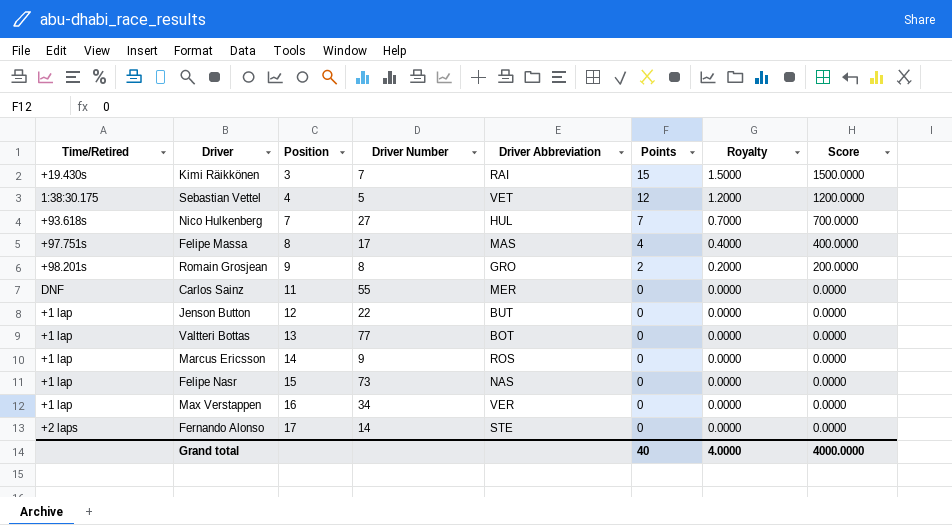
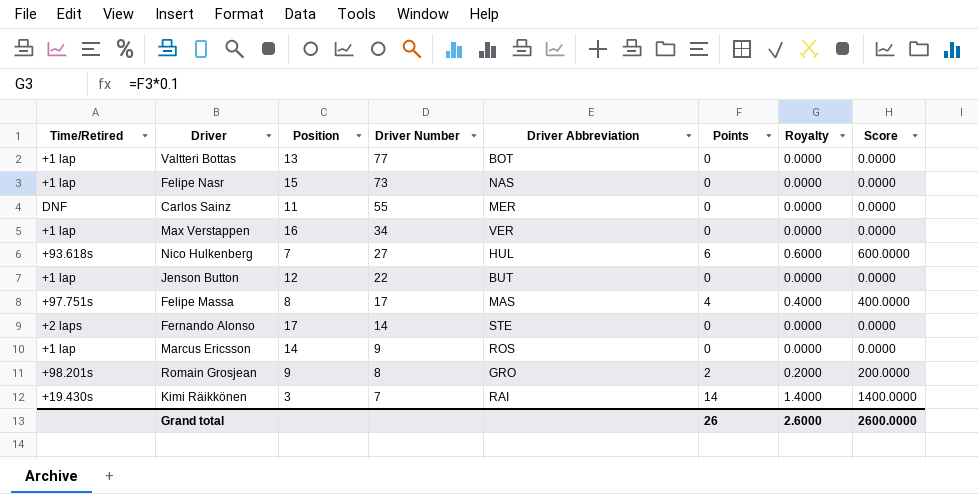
row order: Position ascending -> Driver Number descending
row Sebastian Vettel: 1:38:30.175 | 4 | 5 | VET | 12 | 1.2000 | 1200.0000 -> none
Nico Hulkenberg | Points: 7 -> 6
Nico Hulkenberg | Royalty: 0.7000 -> 0.6000
Nico Hulkenberg | Score: 700.0000 -> 600.0000
Kimi Räikkönen | Points: 15 -> 14
Kimi Räikkönen | Royalty: 1.5000 -> 1.4000
Kimi Räikkönen | Score: 1500.0000 -> 1400.0000
Grand total | Points: 40 -> 26
Grand total | Royalty: 4.0000 -> 2.6000
Grand total | Score: 4000.0000 -> 2600.0000

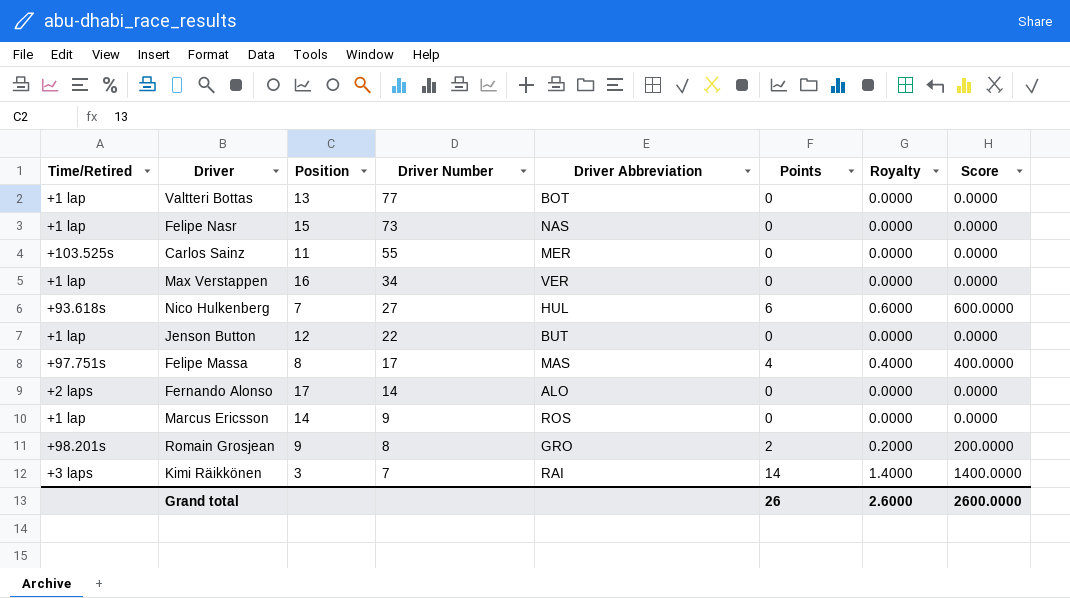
Carlos Sainz | Time/Retired: DNF -> +103.525s
Fernando Alonso | Driver Abbreviation: STE -> ALO
Kimi Räikkönen | Time/Retired: +19.430s -> +3 laps

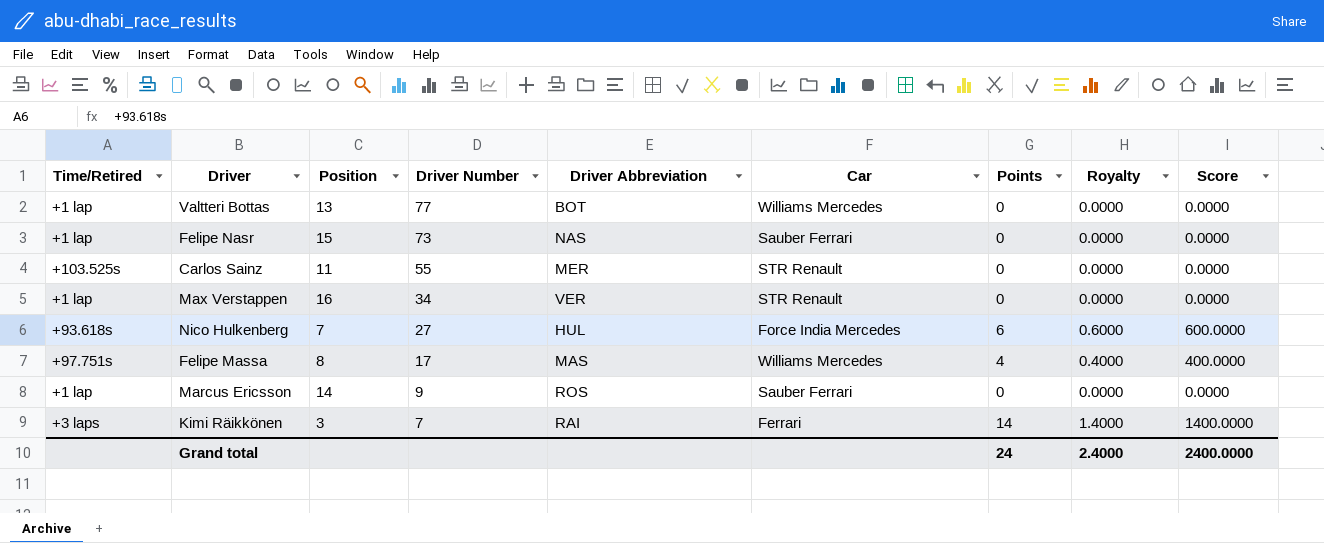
column Car | position: none -> 6
row Jenson Button: +1 lap | 12 | 22 | BUT | 0 | 0.0000 | 0.0000 -> none
row Fernando Alonso: +2 laps | 17 | 14 | ALO | 0 | 0.0000 | 0.0000 -> none
row Romain Grosjean: +98.201s | 9 | 8 | GRO | 2 | 0.2000 | 200.0000 -> none
Grand total | Points: 26 -> 24
Grand total | Royalty: 2.6000 -> 2.4000
Grand total | Score: 2600.0000 -> 2400.0000

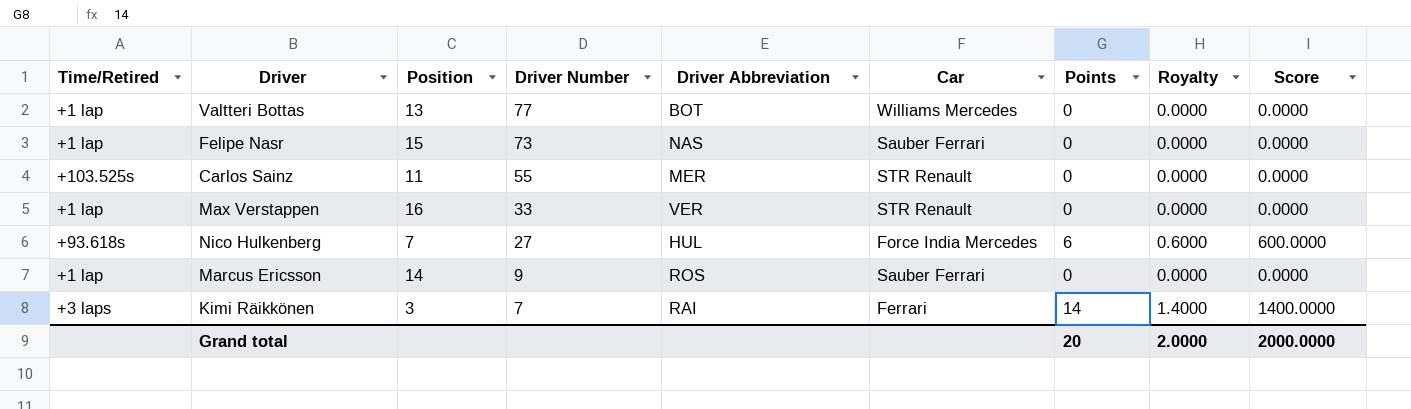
row Felipe Massa: +97.751s | 8 | 17 | MAS | Williams Mercedes | 4 | 0.4000 | 400.0000 -> none
Max Verstappen | Driver Number: 34 -> 33
Grand total | Points: 24 -> 20
Grand total | Royalty: 2.4000 -> 2.0000
Grand total | Score: 2400.0000 -> 2000.0000

